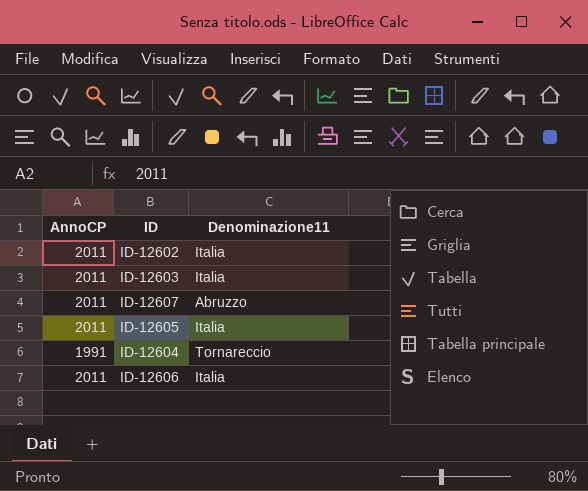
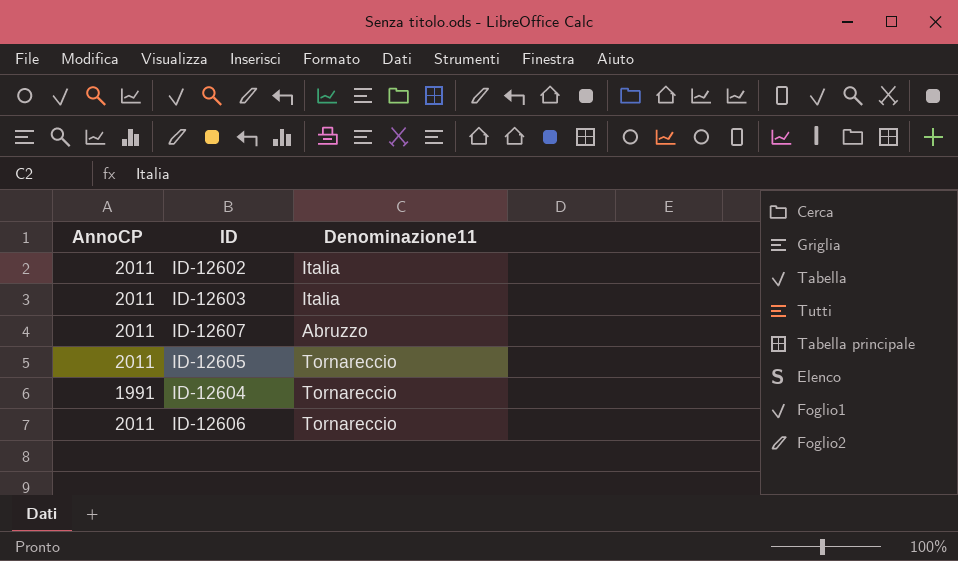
ID-12605 | Denominazione11: Italia -> Tornareccio
ID-12606 | Denominazione11: Italia -> Tornareccio

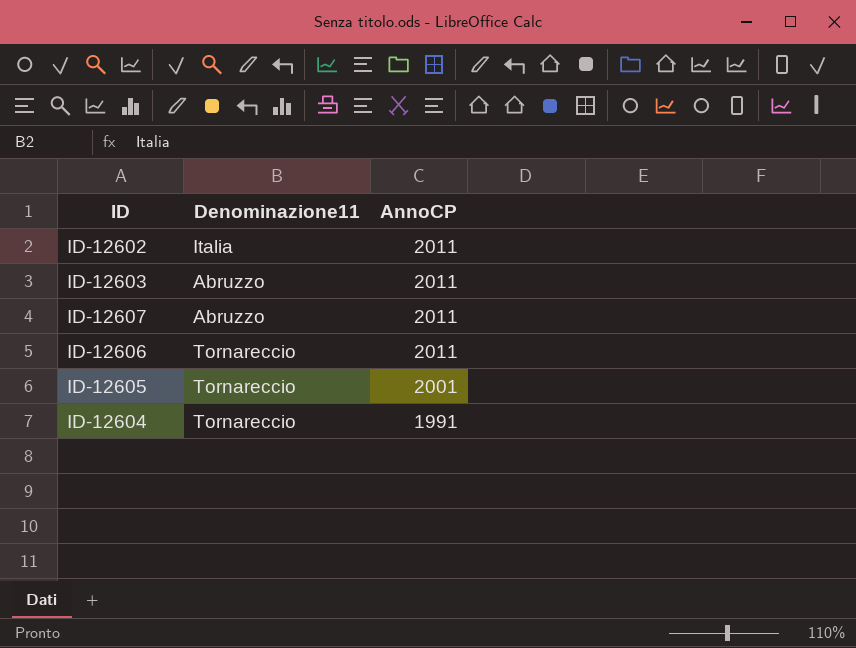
row order: none -> AnnoCP descending
column AnnoCP | position: 1 -> 3
ID-12603 | Denominazione11: Italia -> Abruzzo
ID-12605 | AnnoCP: 2011 -> 2001

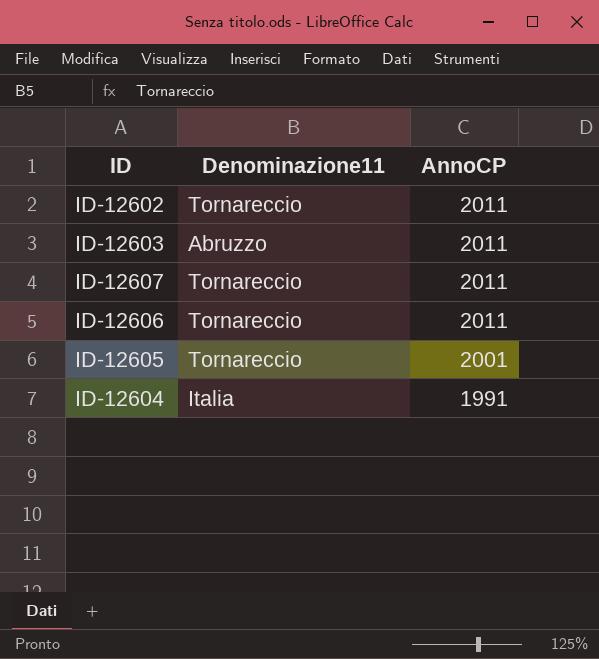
ID-12602 | Denominazione11: Italia -> Tornareccio
ID-12607 | Denominazione11: Abruzzo -> Tornareccio
ID-12604 | Denominazione11: Tornareccio -> Italia

